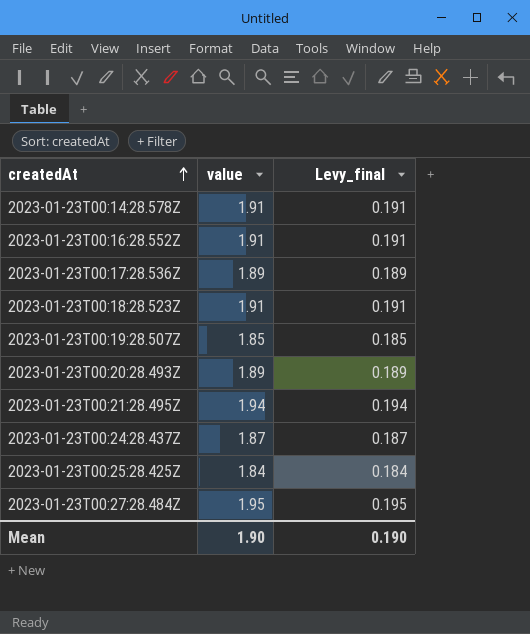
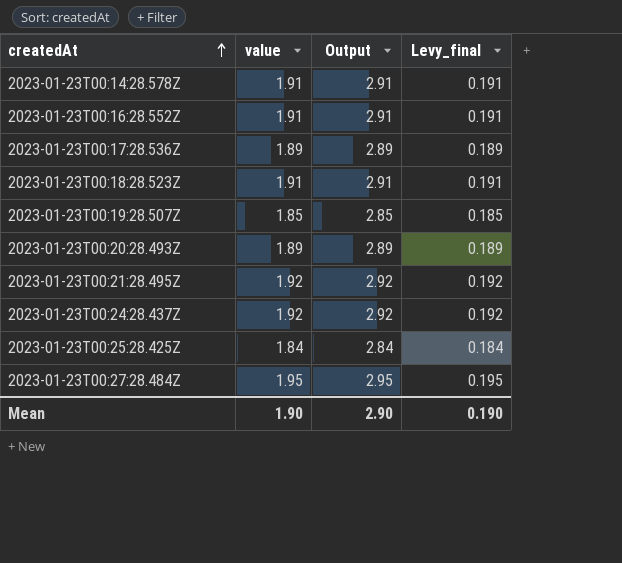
column Output | formula: none -> [value] + 1
2023-01-23T00:21:28.495Z | value: 1.94 -> 1.92
2023-01-23T00:21:28.495Z | Levy_final: 0.194 -> 0.192
2023-01-23T00:24:28.437Z | value: 1.87 -> 1.92
2023-01-23T00:24:28.437Z | Levy_final: 0.187 -> 0.192

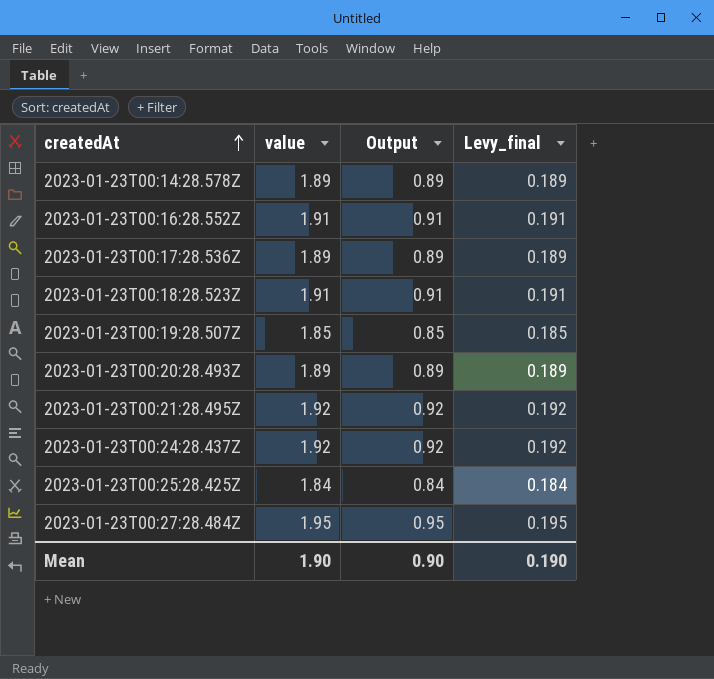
column Output | formula: [value] + 1 -> [value] - 1
2023-01-23T00:14:28.578Z | value: 1.91 -> 1.89
2023-01-23T00:14:28.578Z | Levy_final: 0.191 -> 0.189
Mean | Output: 2.90 -> 0.90

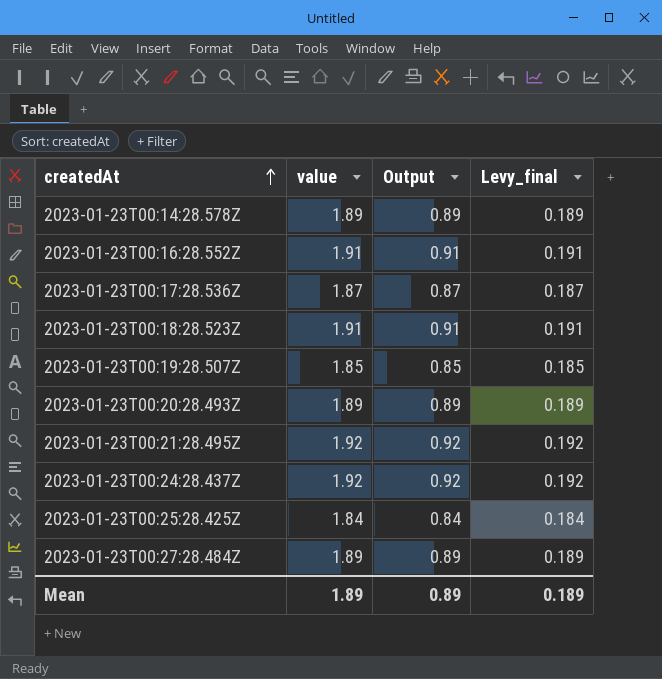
2023-01-23T00:17:28.536Z | value: 1.89 -> 1.87
2023-01-23T00:17:28.536Z | Output: 0.89 -> 0.87
2023-01-23T00:17:28.536Z | Levy_final: 0.189 -> 0.187
2023-01-23T00:27:28.484Z | value: 1.95 -> 1.89
2023-01-23T00:27:28.484Z | Output: 0.95 -> 0.89
2023-01-23T00:27:28.484Z | Levy_final: 0.195 -> 0.189
Mean | value: 1.90 -> 1.89
Mean | Output: 0.90 -> 0.89
Mean | Levy_final: 0.190 -> 0.189

